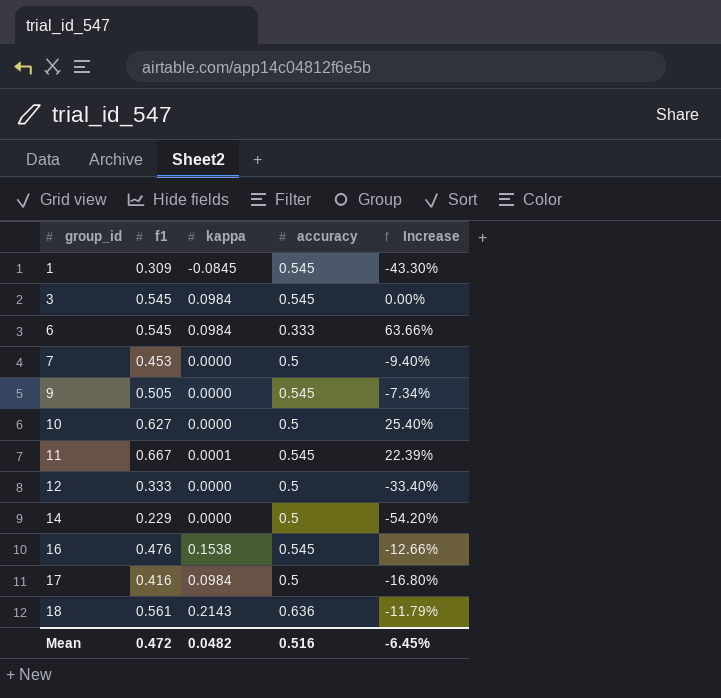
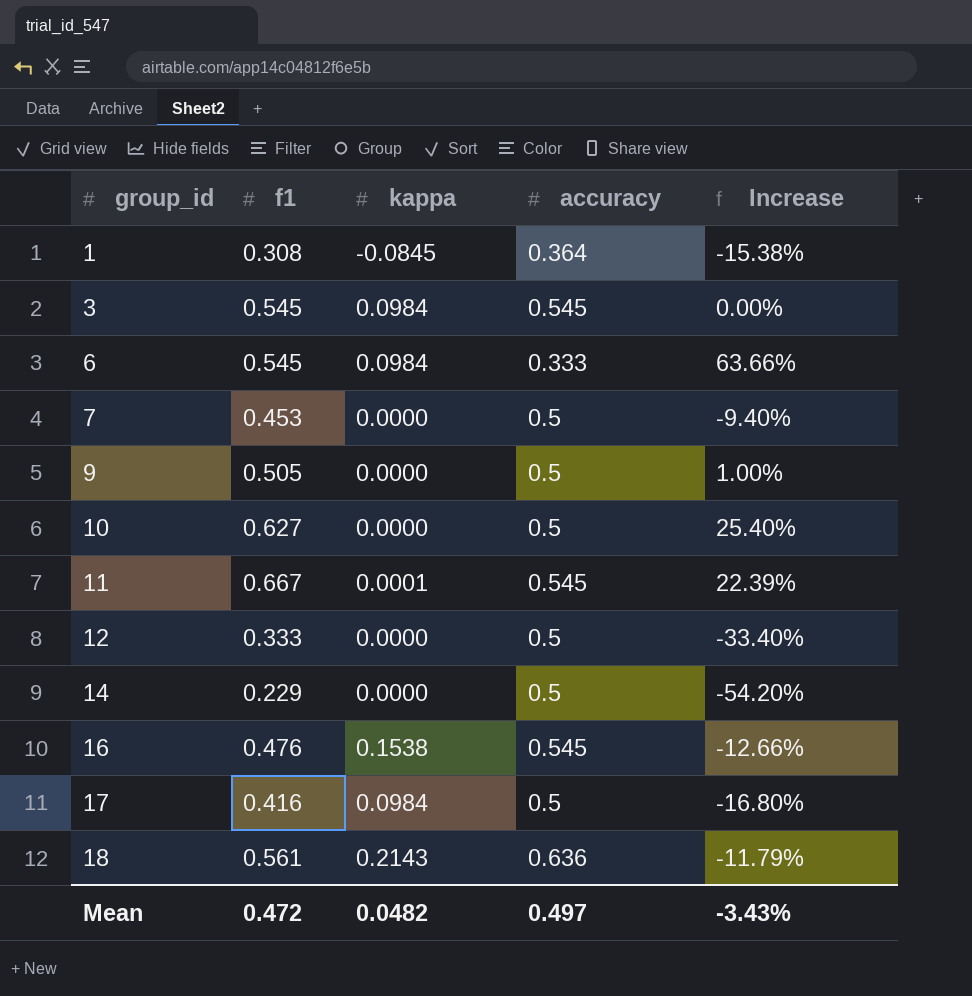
1 | f1: 0.309 -> 0.308
1 | accuracy: 0.545 -> 0.364
1 | Increase: -43.30% -> -15.38%
9 | accuracy: 0.545 -> 0.5
9 | Increase: -7.34% -> 1.00%
Mean | accuracy: 0.516 -> 0.497
Mean | Increase: -6.45% -> -3.43%

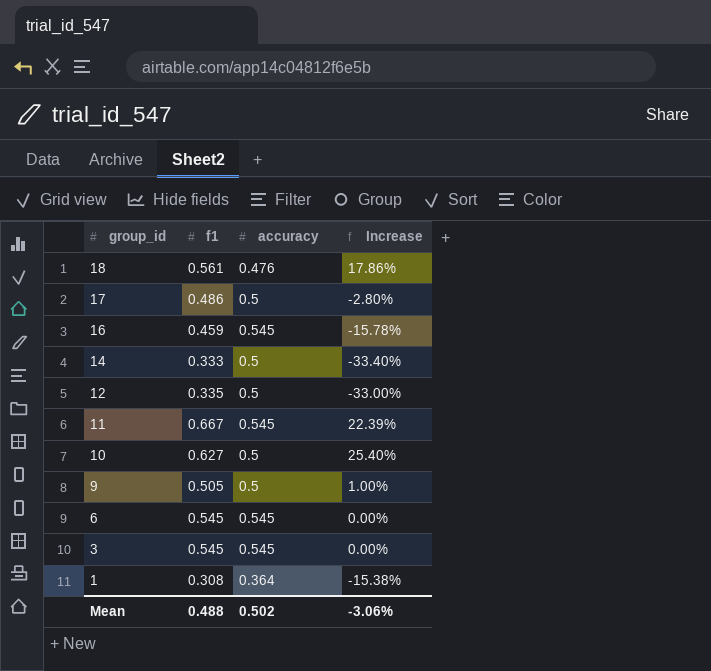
row order: group_id ascending -> group_id descending
column kappa | position: 3 -> none
row 7: 0.453 | 0.0000 | 0.5 | -9.40% -> none
18 | accuracy: 0.636 -> 0.476
18 | Increase: -11.79% -> 17.86%
17 | f1: 0.416 -> 0.486
17 | Increase: -16.80% -> -2.80%
16 | f1: 0.476 -> 0.459
16 | Increase: -12.66% -> -15.78%
14 | f1: 0.229 -> 0.333
14 | Increase: -54.20% -> -33.40%
12 | f1: 0.333 -> 0.335
12 | Increase: -33.40% -> -33.00%
6 | accuracy: 0.333 -> 0.545
6 | Increase: 63.66% -> 0.00%
Mean | f1: 0.472 -> 0.488
Mean | accuracy: 0.497 -> 0.502
Mean | Increase: -3.43% -> -3.06%

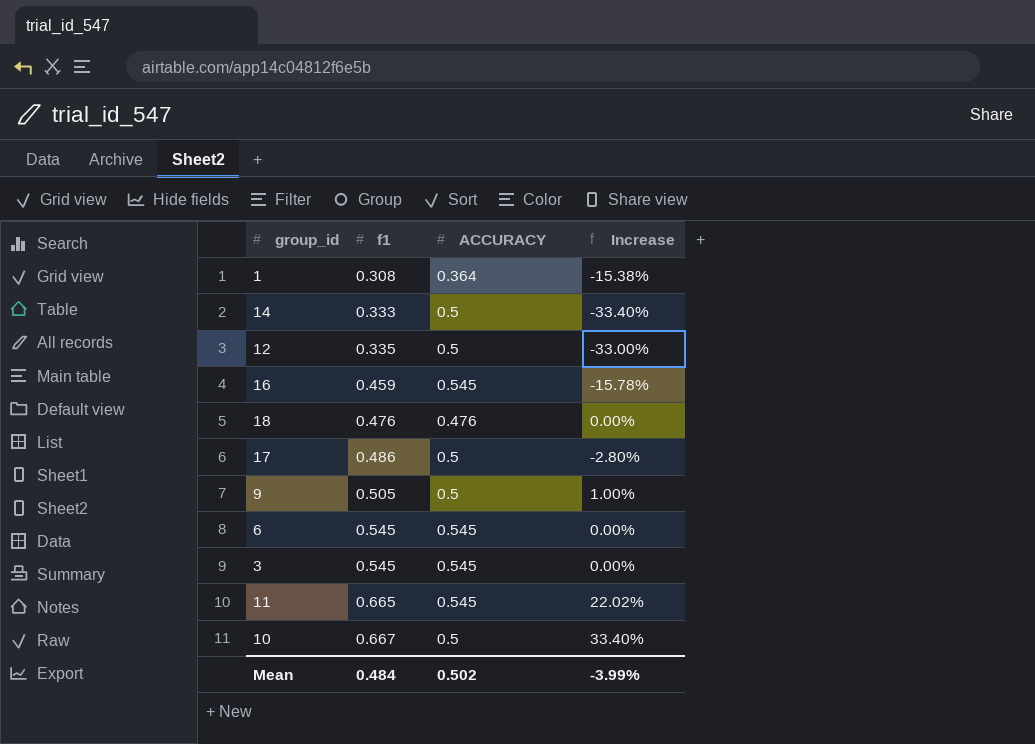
row order: group_id descending -> f1 ascending
column name: accuracy -> ACCURACY
18 | f1: 0.561 -> 0.476
18 | Increase: 17.86% -> 0.00%
11 | f1: 0.667 -> 0.665
11 | Increase: 22.39% -> 22.02%
10 | f1: 0.627 -> 0.667
10 | Increase: 25.40% -> 33.40%
Mean | f1: 0.488 -> 0.484
Mean | Increase: -3.06% -> -3.99%

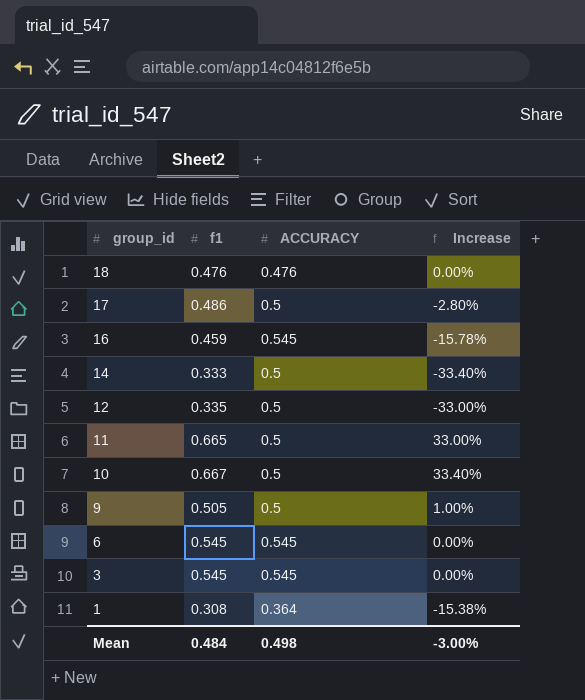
row order: f1 ascending -> group_id descending
11 | ACCURACY: 0.545 -> 0.5
11 | Increase: 22.02% -> 33.00%
Mean | ACCURACY: 0.502 -> 0.498
Mean | Increase: -3.99% -> -3.00%

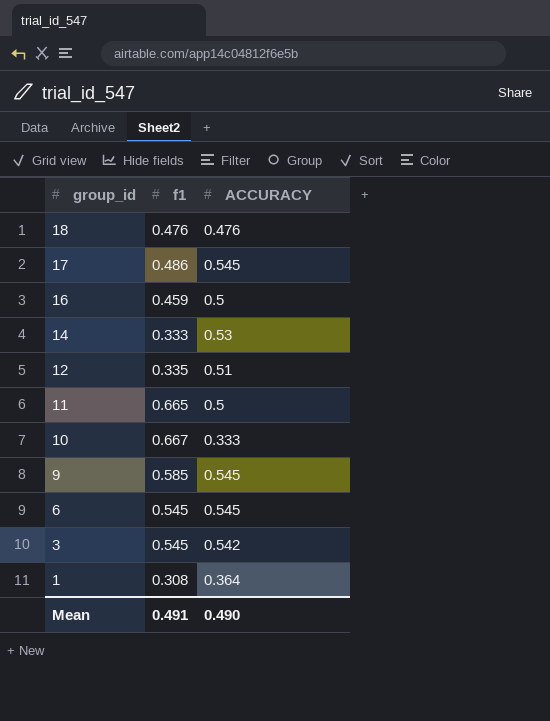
column Increase | formula: ([f1] - [ACCURACY]) / [ACCURACY] -> none
17 | ACCURACY: 0.5 -> 0.545
16 | ACCURACY: 0.545 -> 0.5
14 | ACCURACY: 0.5 -> 0.53
12 | ACCURACY: 0.5 -> 0.51
10 | ACCURACY: 0.5 -> 0.333
9 | f1: 0.505 -> 0.585
9 | ACCURACY: 0.5 -> 0.545
3 | ACCURACY: 0.545 -> 0.542
Mean | f1: 0.484 -> 0.491
Mean | ACCURACY: 0.498 -> 0.490

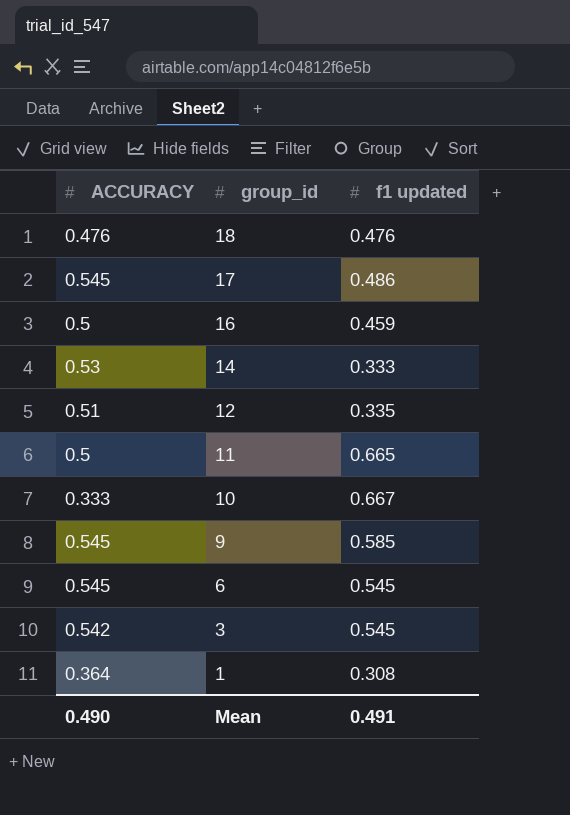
column ACCURACY | position: 3 -> 1
column name: f1 -> f1 updated

